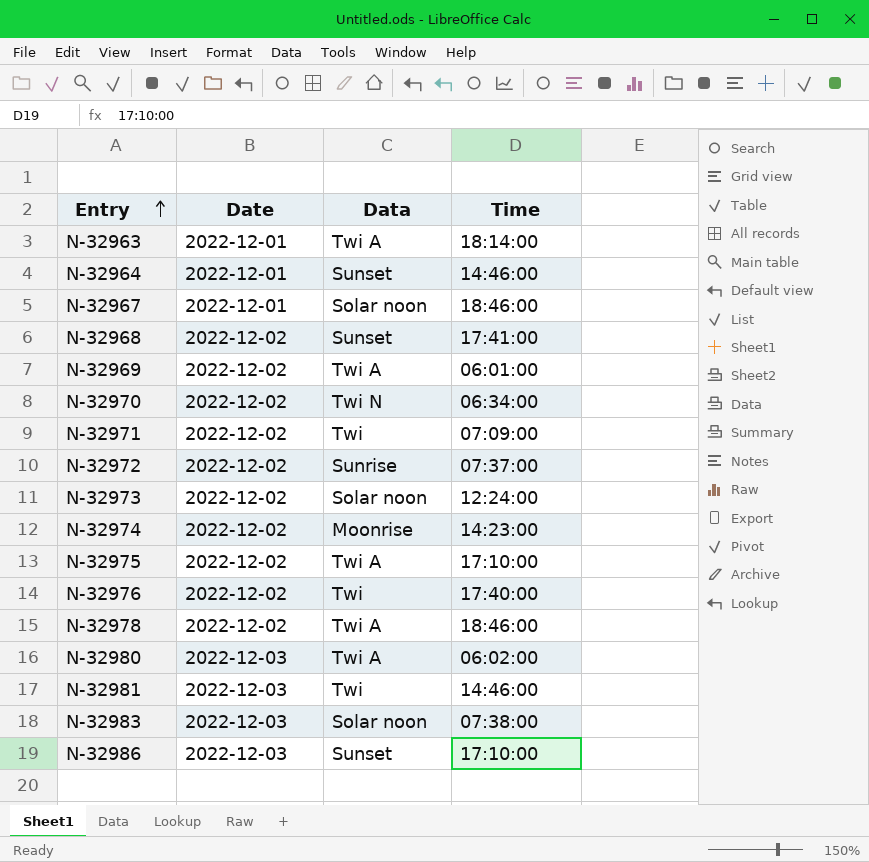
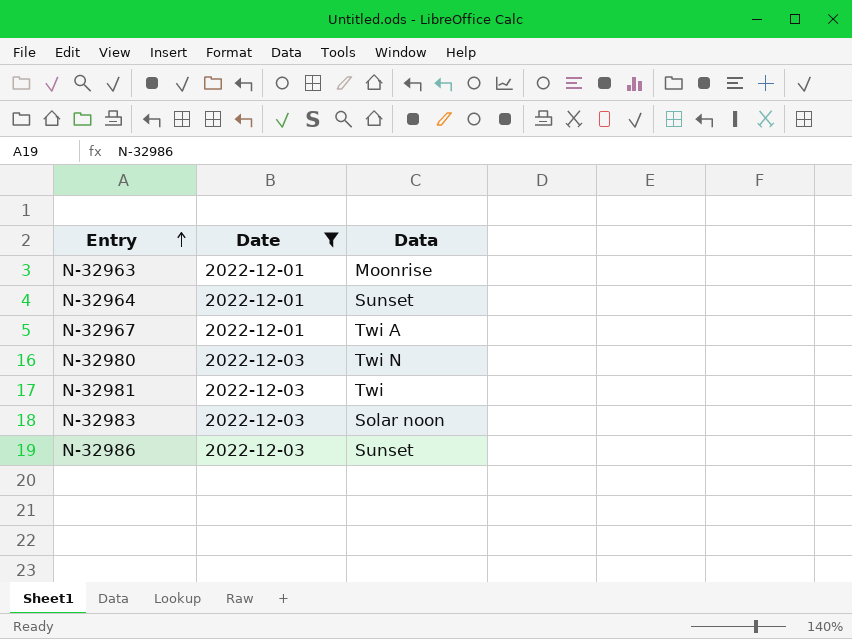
filter: none -> Date != 2022-12-02
column Time | position: 4 -> none
N-32963 | Data: Twi A -> Moonrise
N-32967 | Data: Solar noon -> Twi A
N-32980 | Data: Twi A -> Twi N

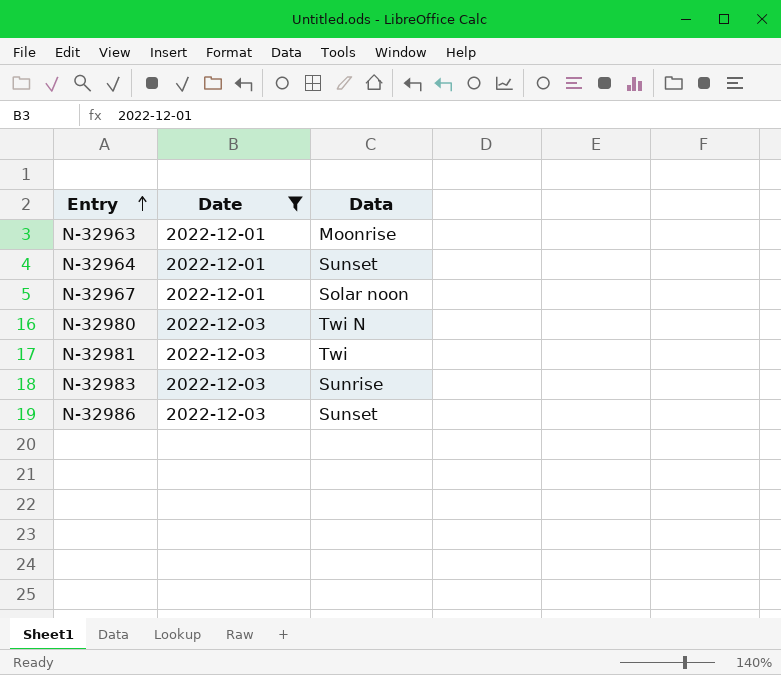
N-32967 | Data: Twi A -> Solar noon
N-32983 | Data: Solar noon -> Sunrise

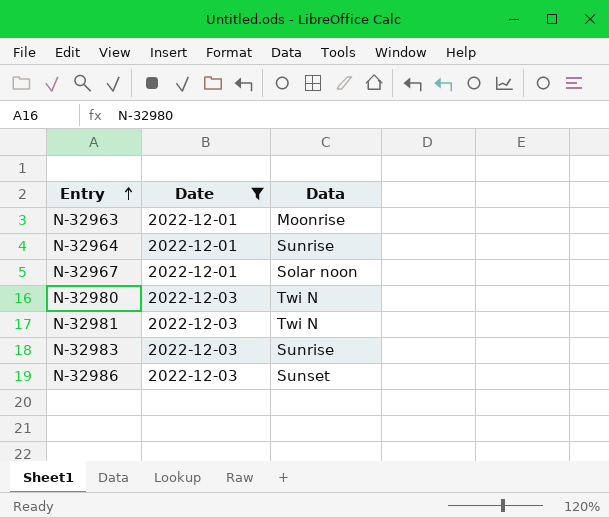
N-32964 | Data: Sunset -> Sunrise
N-32981 | Data: Twi -> Twi N

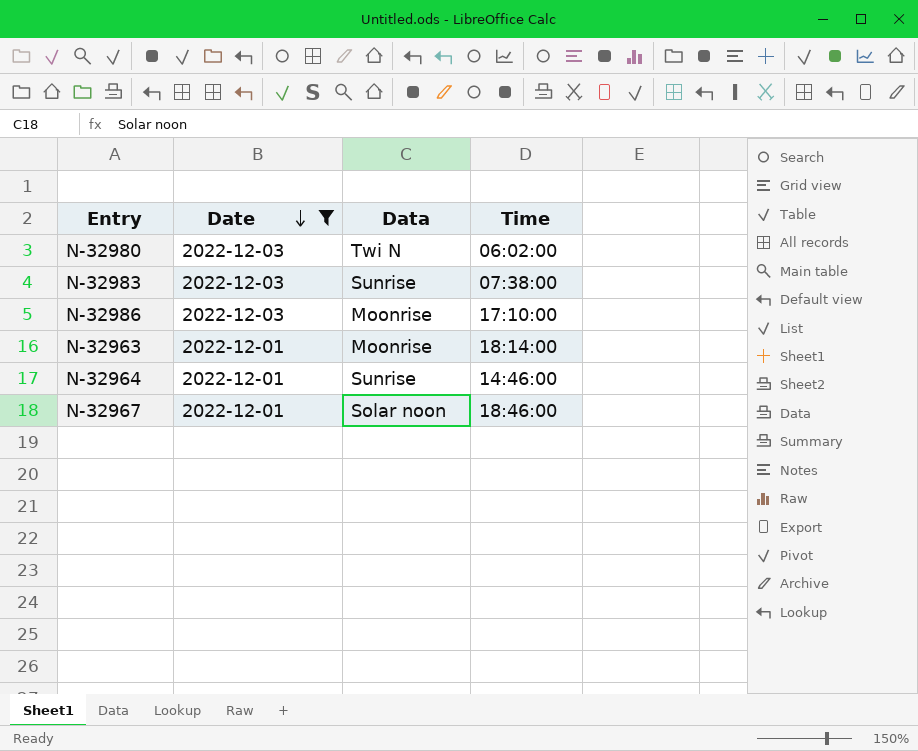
row order: Entry ascending -> Date descending
column Time | position: none -> 4
row N-32981: 2022-12-03 | Twi N -> none
N-32986 | Data: Sunset -> Moonrise

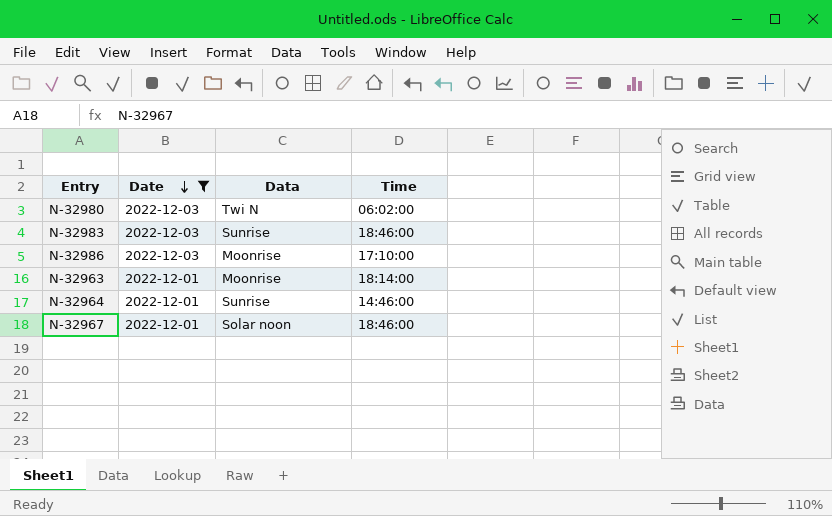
N-32983 | Time: 07:38:00 -> 18:46:00

